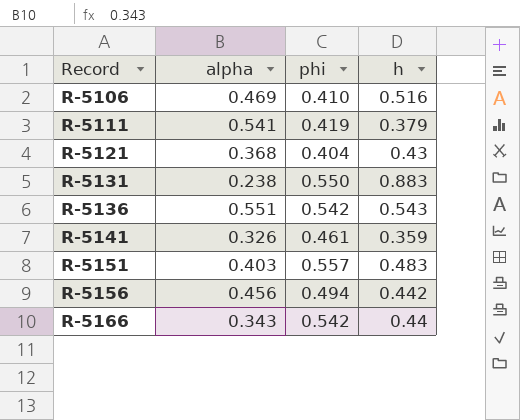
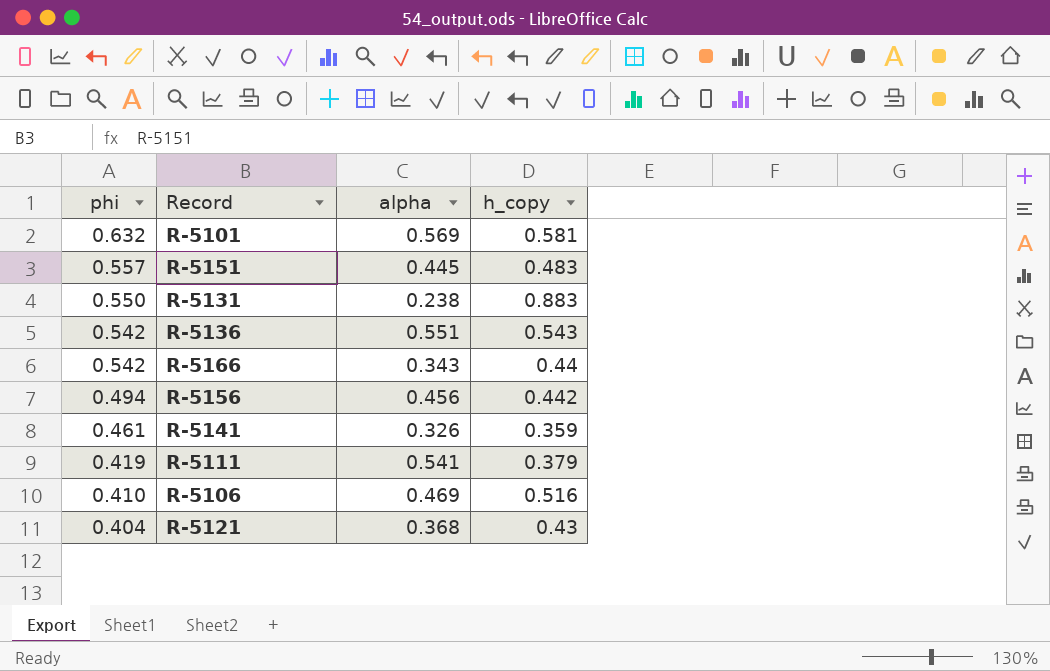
row order: Record ascending -> phi descending
column phi | position: 3 -> 1
column name: h -> h_copy
row R-5101: none -> 0.632 | 0.569 | 0.581
R-5151 | alpha: 0.403 -> 0.445

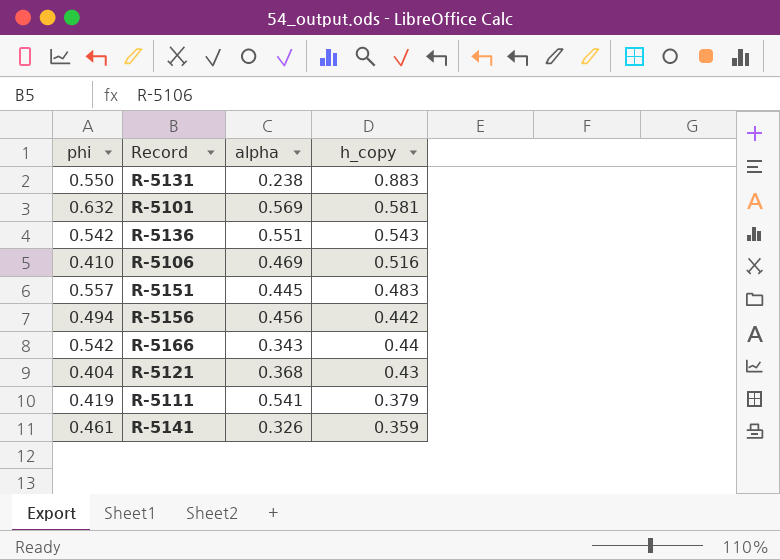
row order: phi descending -> h_copy descending

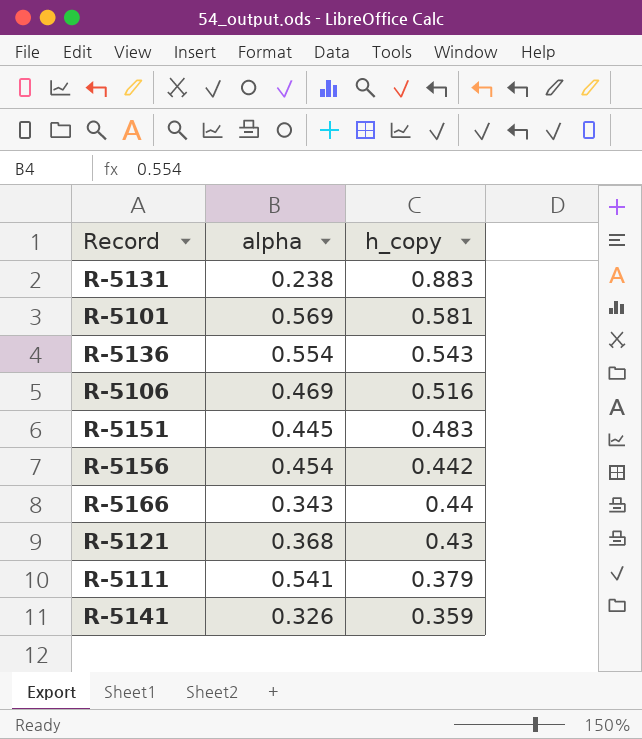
column phi | position: 1 -> none
R-5136 | alpha: 0.551 -> 0.554
R-5156 | alpha: 0.456 -> 0.454

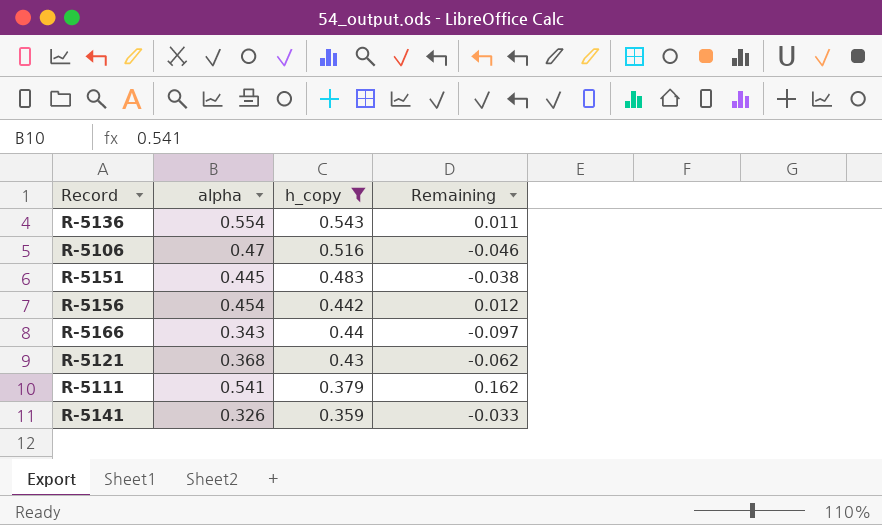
filter: none -> h_copy <= 0.543
column Remaining | formula: none -> [alpha] - [h_copy]
R-5106 | alpha: 0.469 -> 0.47

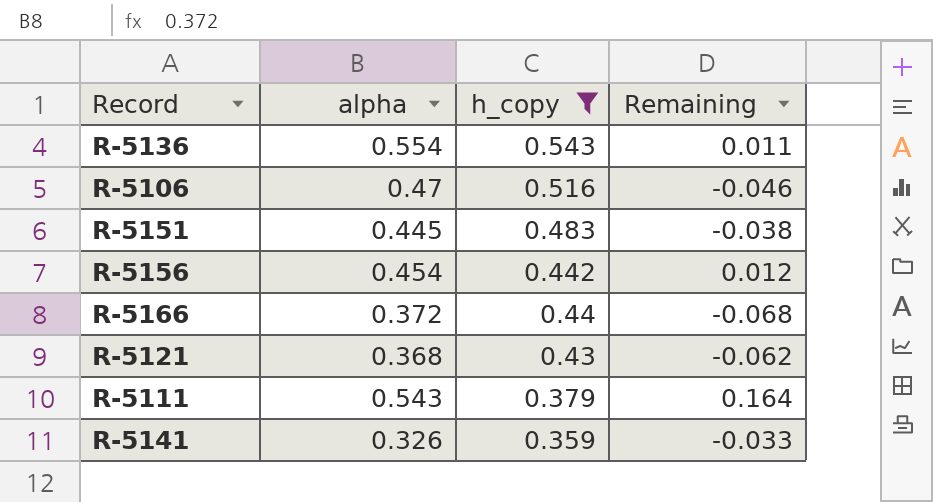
R-5166 | alpha: 0.343 -> 0.372
R-5166 | Remaining: -0.097 -> -0.068
R-5111 | alpha: 0.541 -> 0.543
R-5111 | Remaining: 0.162 -> 0.164

